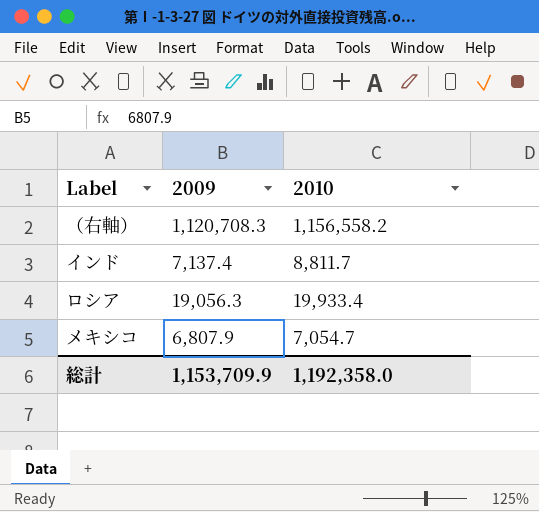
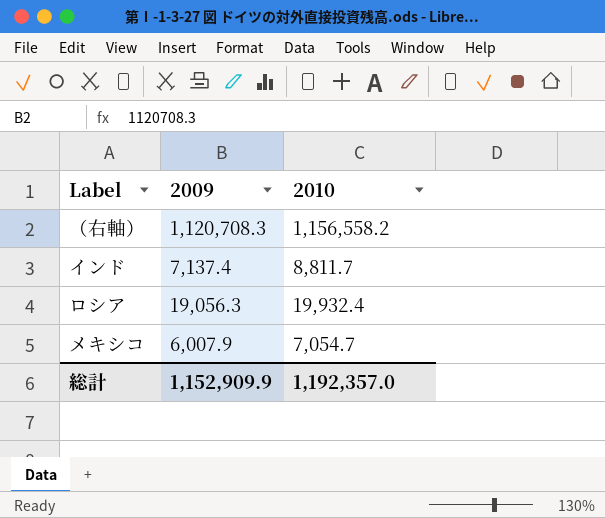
ロシア | 2010: 19,933.4 -> 19,932.4
メキシコ | 2009: 6,807.9 -> 6,007.9
総計 | 2009: 1,153,709.9 -> 1,152,909.9
総計 | 2010: 1,192,358.0 -> 1,192,357.0

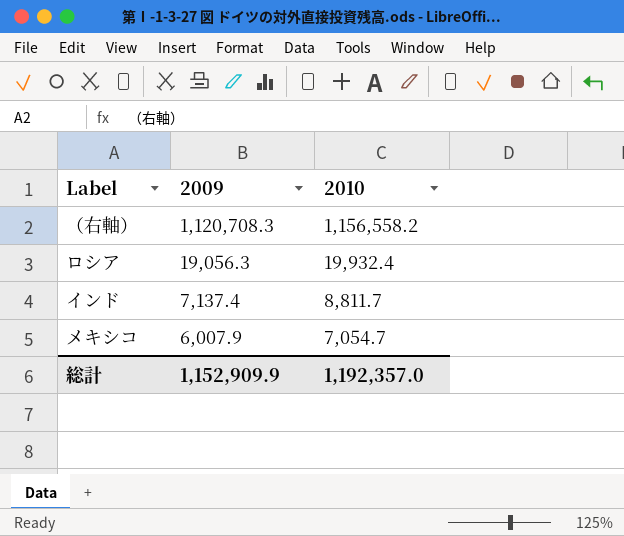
row order: none -> 2009 descending

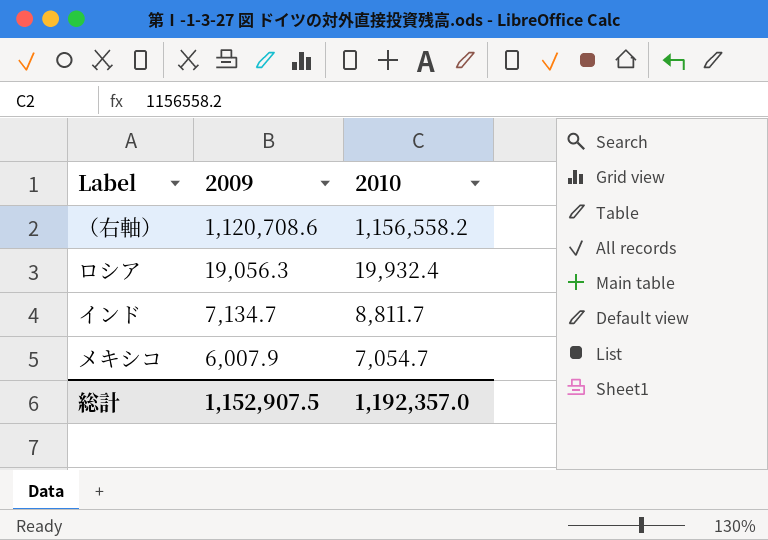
（右軸） | 2009: 1,120,708.3 -> 1,120,708.6
インド | 2009: 7,137.4 -> 7,134.7
総計 | 2009: 1,152,909.9 -> 1,152,907.5

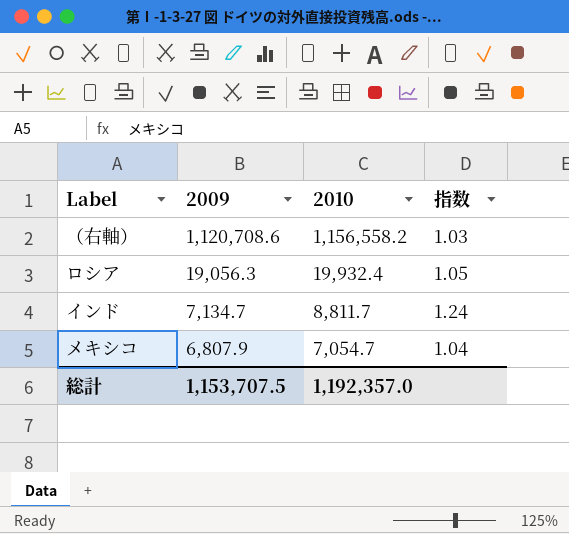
column 指数 | formula: none -> [2010] / [2009]
メキシコ | 2009: 6,007.9 -> 6,807.9
総計 | 2009: 1,152,907.5 -> 1,153,707.5

